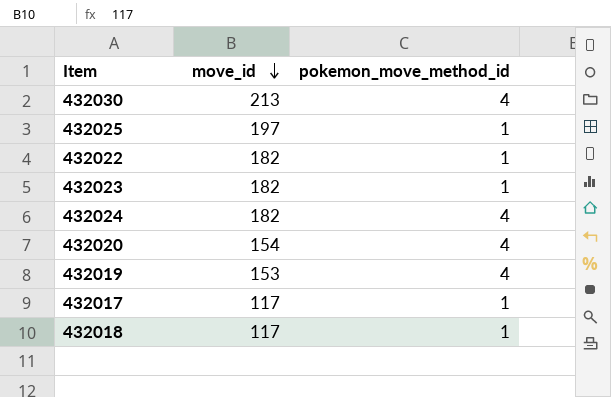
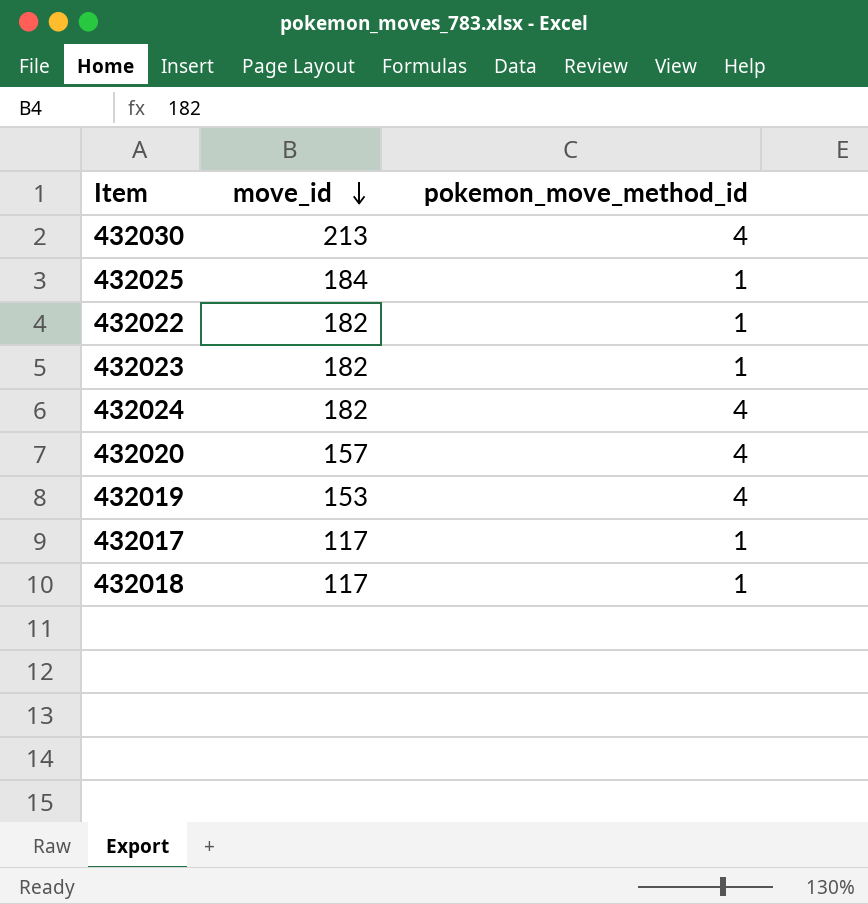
432025 | move_id: 197 -> 184
432020 | move_id: 154 -> 157

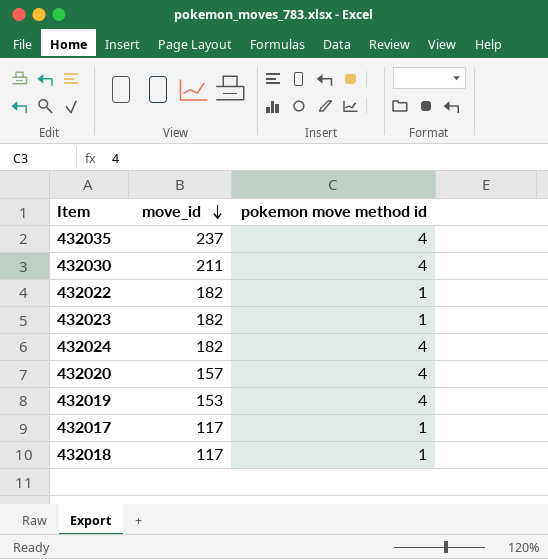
column name: pokemon_move_method_id -> pokemon move method id
row 432025: 184 | 1 -> none
row 432035: none -> 237 | 4
432030 | move_id: 213 -> 211

